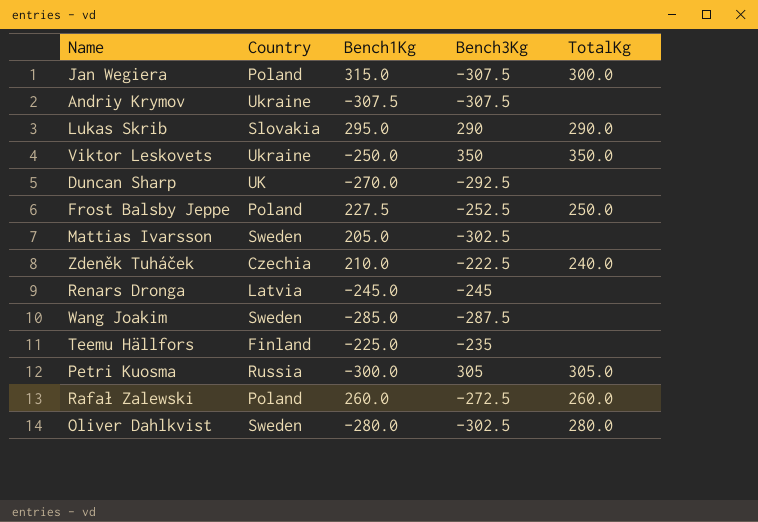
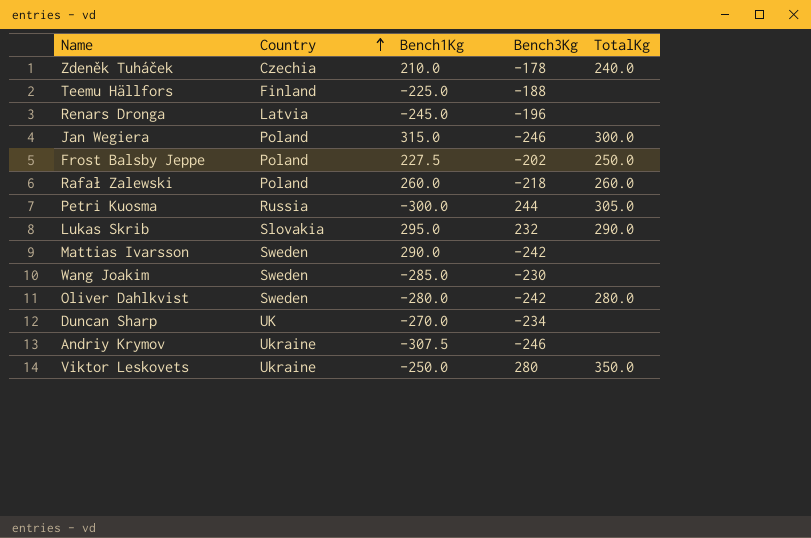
row order: none -> Country ascending
Zdeněk Tuháček | Bench3Kg: -222.5 -> -178
Teemu Hällfors | Bench3Kg: -235 -> -188
Renars Dronga | Bench3Kg: -245 -> -196
Jan Wegiera | Bench3Kg: -307.5 -> -246
Frost Balsby Jeppe | Bench3Kg: -252.5 -> -202
Rafał Zalewski | Bench3Kg: -272.5 -> -218
Petri Kuosma | Bench3Kg: 305 -> 244
Lukas Skrib | Bench3Kg: 290 -> 232
Mattias Ivarsson | Bench1Kg: 205.0 -> 290.0
Mattias Ivarsson | Bench3Kg: -302.5 -> -242
Wang Joakim | Bench3Kg: -287.5 -> -230
Oliver Dahlkvist | Bench3Kg: -302.5 -> -242
Duncan Sharp | Bench3Kg: -292.5 -> -234
Andriy Krymov | Bench3Kg: -307.5 -> -246
Viktor Leskovets | Bench3Kg: 350 -> 280

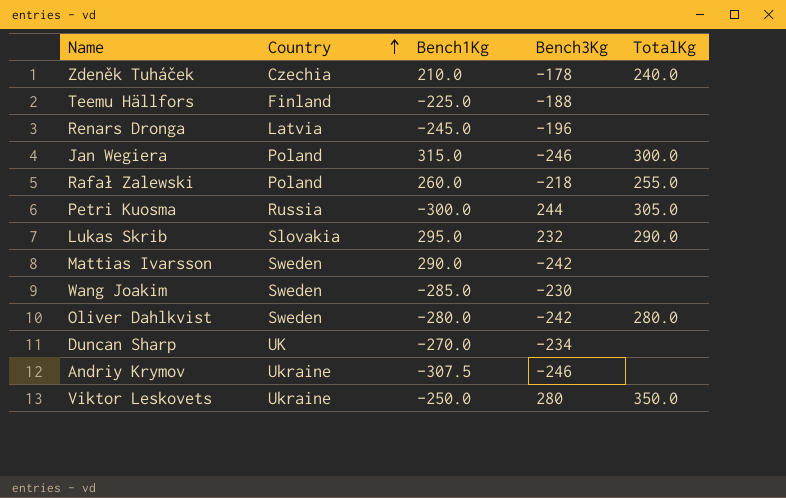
row Frost Balsby Jeppe: Poland | 227.5 | -202 | 250.0 -> none
Rafał Zalewski | TotalKg: 260.0 -> 255.0

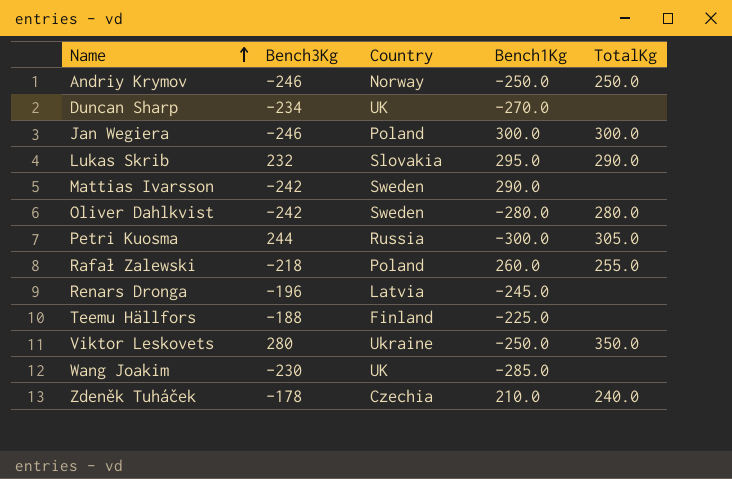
row order: Country ascending -> Name ascending
column Bench3Kg | position: 4 -> 2
Andriy Krymov | Country: Ukraine -> Norway
Andriy Krymov | Bench1Kg: -307.5 -> -250.0
Andriy Krymov | TotalKg: none -> 250.0
Jan Wegiera | Bench1Kg: 315.0 -> 300.0
Wang Joakim | Country: Sweden -> UK

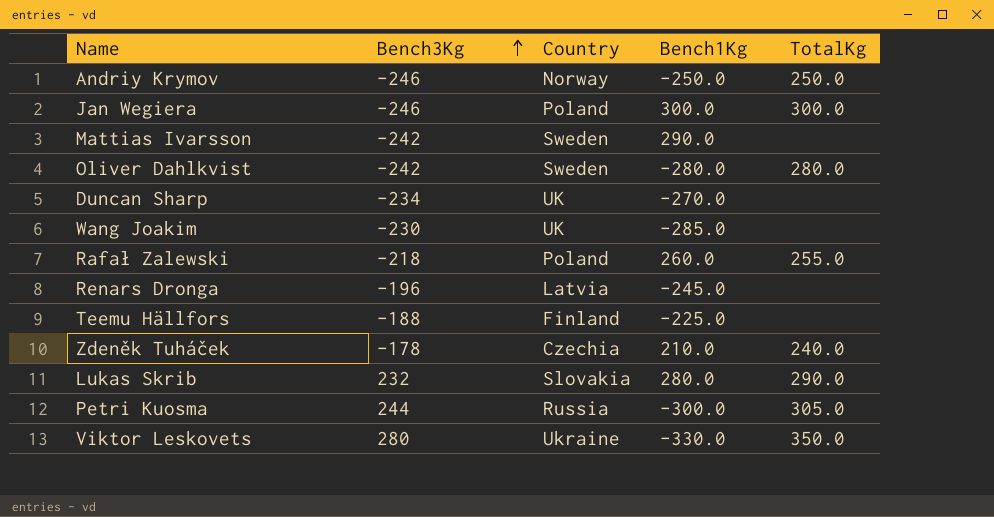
row order: Name ascending -> Bench3Kg ascending
Lukas Skrib | Bench1Kg: 295.0 -> 280.0
Viktor Leskovets | Bench1Kg: -250.0 -> -330.0

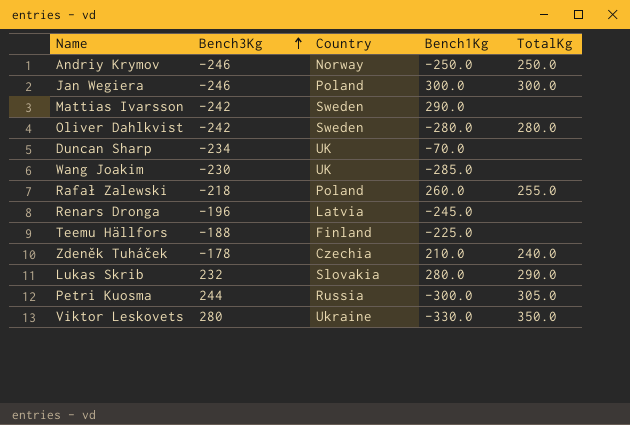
Duncan Sharp | Bench1Kg: -270.0 -> -70.0

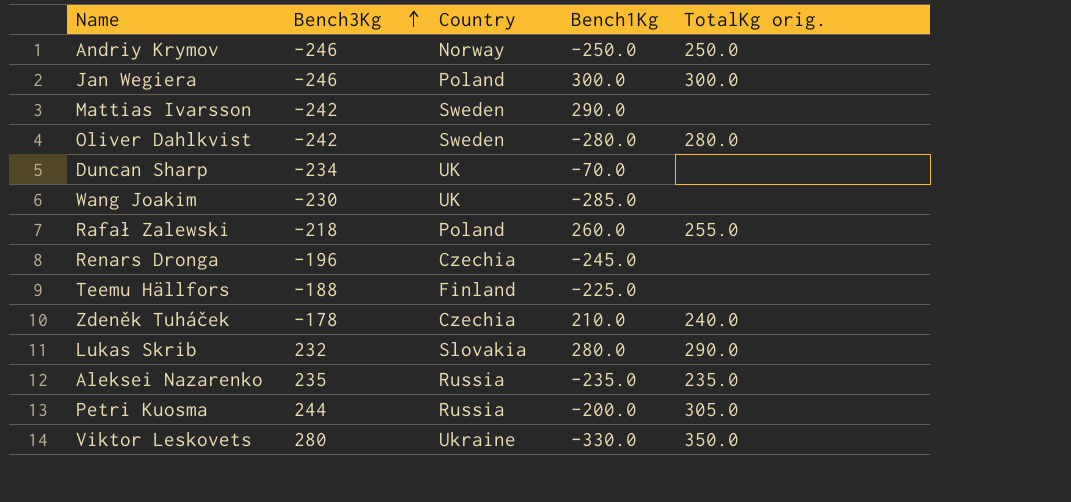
column name: TotalKg -> TotalKg orig.
Renars Dronga | Country: Latvia -> Czechia
row Aleksei Nazarenko: none -> 235 | Russia | -235.0 | 235.0
Petri Kuosma | Bench1Kg: -300.0 -> -200.0

